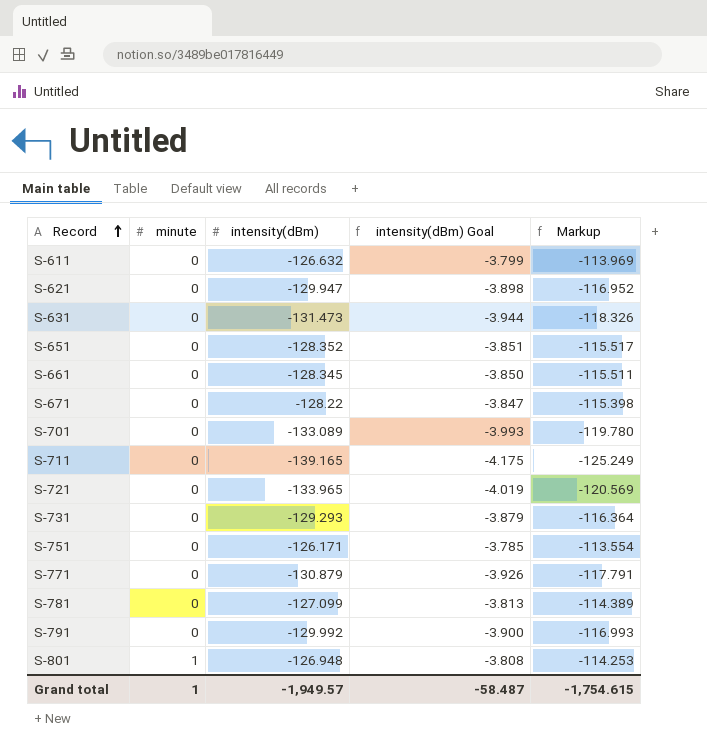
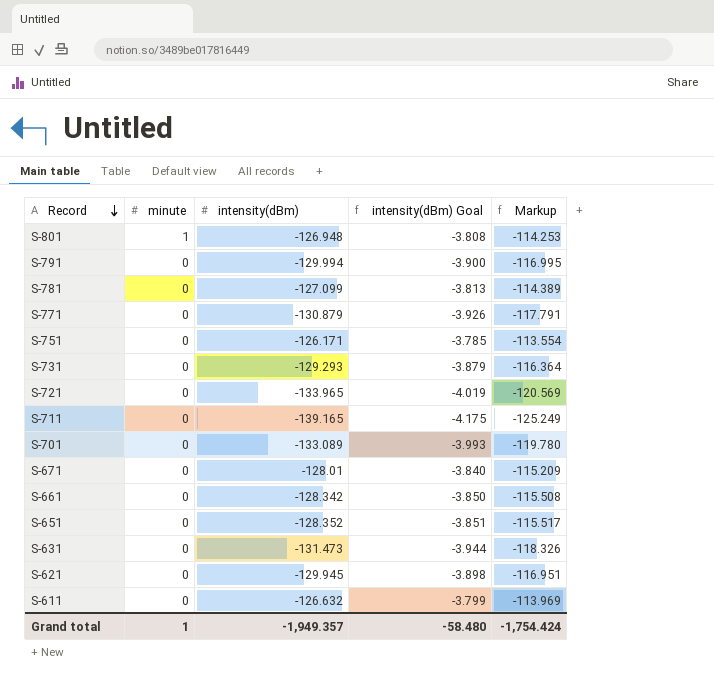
row order: Record ascending -> Record descending
S-791 | intensity(dBm): -129.992 -> -129.994
S-791 | Markup: -116.993 -> -116.995
S-671 | intensity(dBm): -128.22 -> -128.01
S-671 | intensity(dBm) Goal: -3.847 -> -3.840
S-671 | Markup: -115.398 -> -115.209
S-661 | intensity(dBm): -128.345 -> -128.342
S-661 | Markup: -115.511 -> -115.508
S-621 | intensity(dBm): -129.947 -> -129.945
S-621 | Markup: -116.952 -> -116.951
Grand total | intensity(dBm): -1,949.57 -> -1,949.357
Grand total | intensity(dBm) Goal: -58.487 -> -58.480
Grand total | Markup: -1,754.615 -> -1,754.424

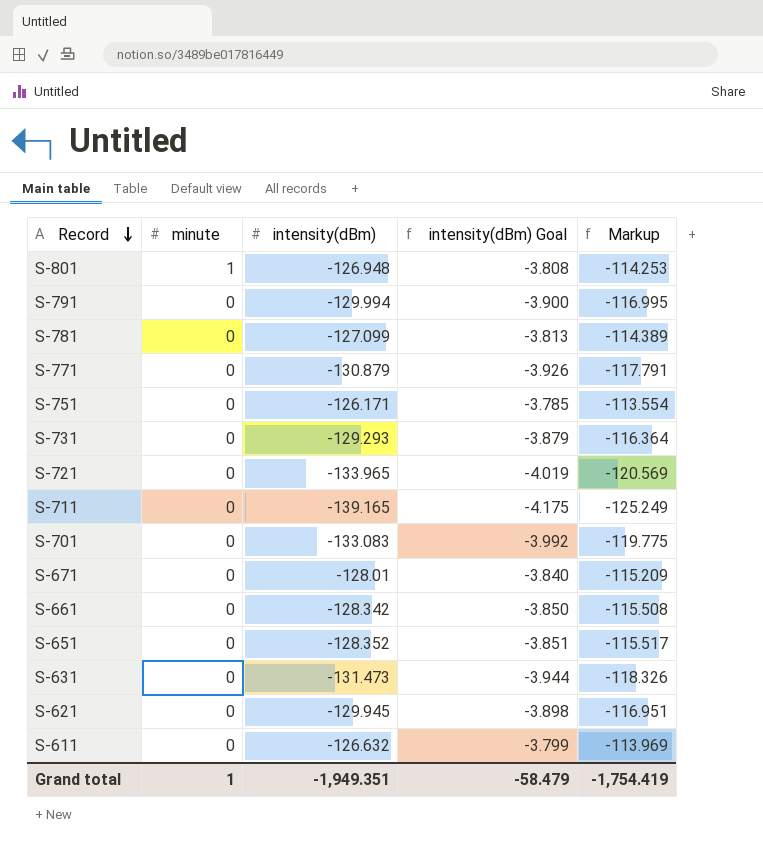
S-701 | intensity(dBm): -133.089 -> -133.083
S-701 | intensity(dBm) Goal: -3.993 -> -3.992
S-701 | Markup: -119.780 -> -119.775
Grand total | intensity(dBm): -1,949.357 -> -1,949.351
Grand total | intensity(dBm) Goal: -58.480 -> -58.479
Grand total | Markup: -1,754.424 -> -1,754.419

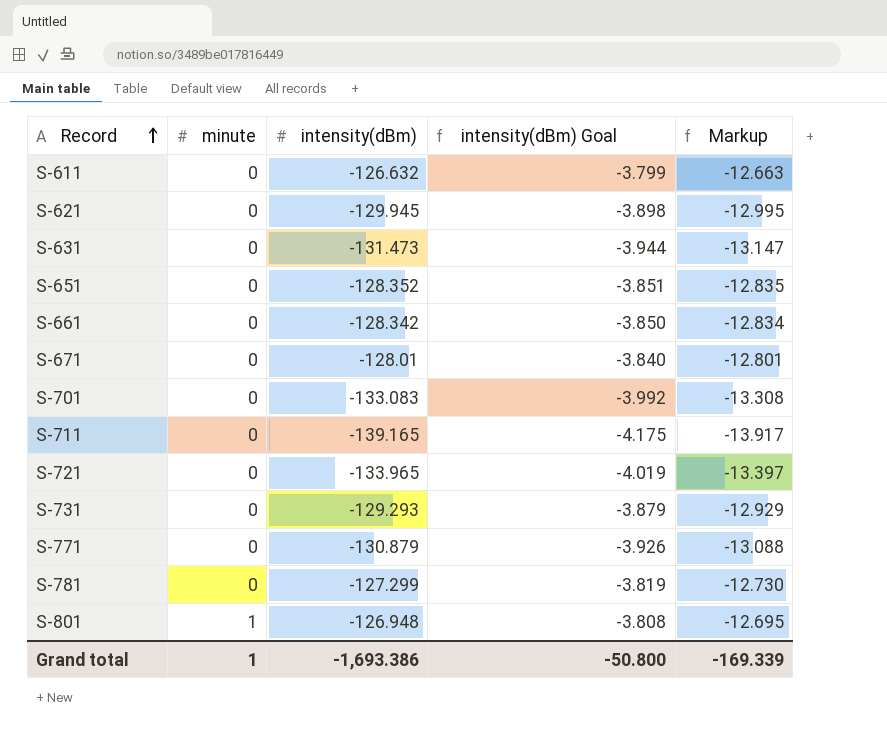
row order: Record descending -> Record ascending
column Markup | formula: [intensity(dBm)] * 0.9 -> [intensity(dBm)] * 0.1
row S-791: 0 | -129.994 | -3.900 | -116.995 -> none
row S-751: 0 | -126.171 | -3.785 | -113.554 -> none
S-781 | intensity(dBm): -127.099 -> -127.299
S-781 | intensity(dBm) Goal: -3.813 -> -3.819
Grand total | intensity(dBm): -1,949.351 -> -1,693.386
Grand total | intensity(dBm) Goal: -58.479 -> -50.800
Grand total | Markup: -1,754.419 -> -169.339

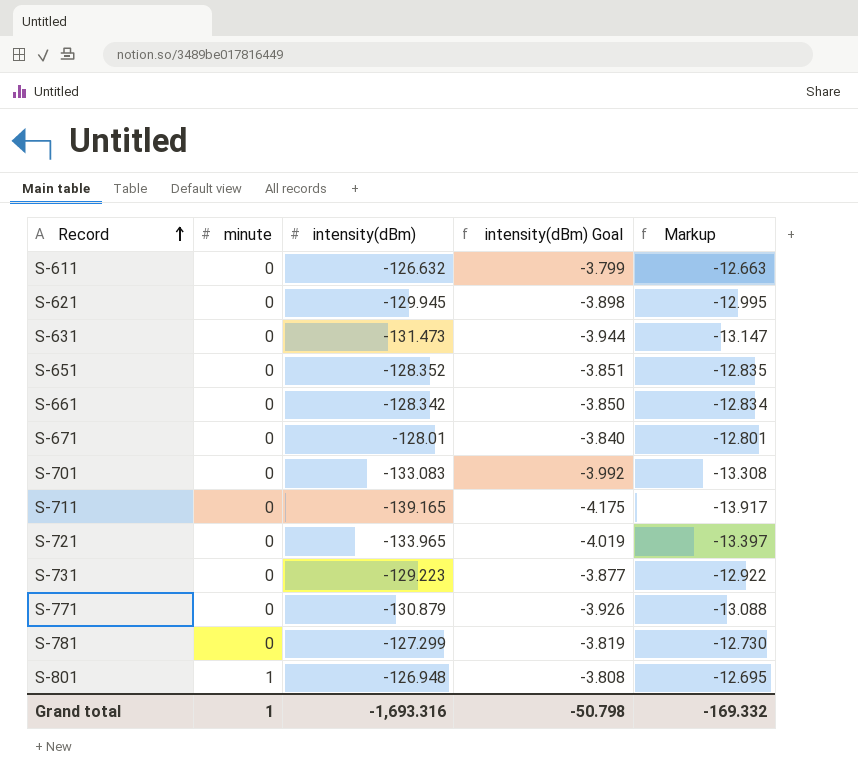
S-731 | intensity(dBm): -129.293 -> -129.223
S-731 | intensity(dBm) Goal: -3.879 -> -3.877
S-731 | Markup: -12.929 -> -12.922
Grand total | intensity(dBm): -1,693.386 -> -1,693.316
Grand total | intensity(dBm) Goal: -50.800 -> -50.798
Grand total | Markup: -169.339 -> -169.332

